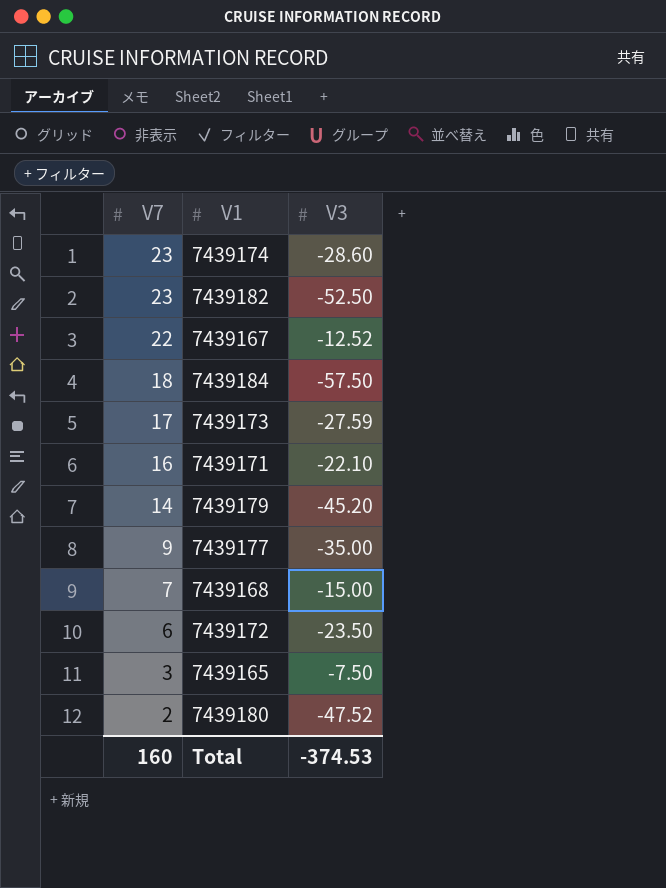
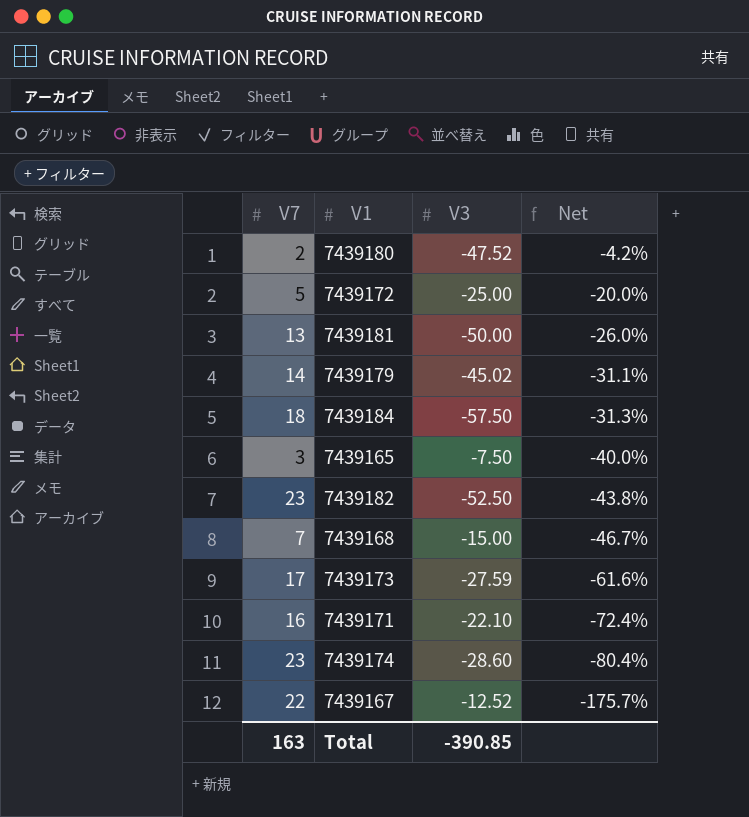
row order: V7 descending -> Net descending
column Net | formula: none -> [V7] / [V3]
row 7439177: 9 | -35.00 -> none
7439172 | V7: 6 -> 5
7439172 | V3: -23.50 -> -25.00
row 7439181: none -> 13 | -50.00 | -26.0%
7439179 | V3: -45.20 -> -45.02
Total | V7: 160 -> 163
Total | V3: -374.53 -> -390.85

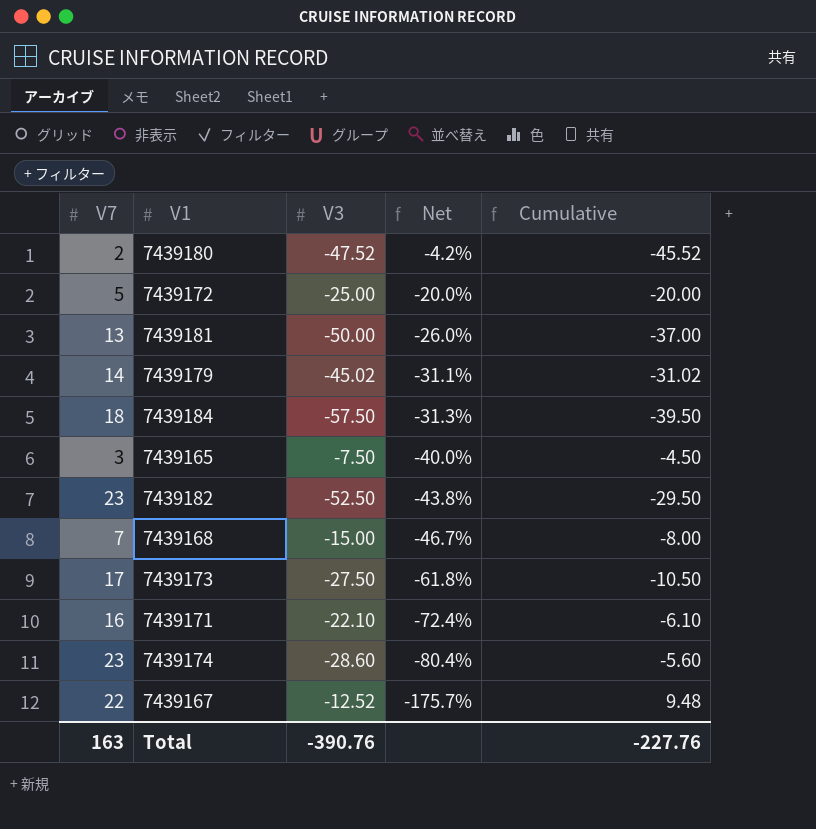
column Cumulative | formula: none -> [V7] + [V3]
7439173 | V3: -27.59 -> -27.50
7439173 | Net: -61.6% -> -61.8%
Total | V3: -390.85 -> -390.76

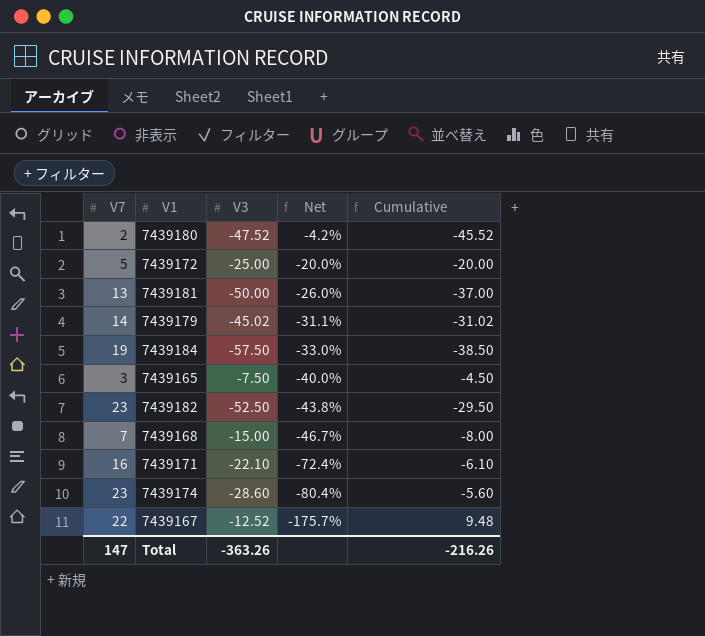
row 7439173: 17 | -27.50 | -61.8% | -10.50 -> none
7439184 | V7: 18 -> 19
7439184 | Net: -31.3% -> -33.0%
7439184 | Cumulative: -39.50 -> -38.50
Total | V7: 163 -> 147
Total | V3: -390.76 -> -363.26
Total | Cumulative: -227.76 -> -216.26

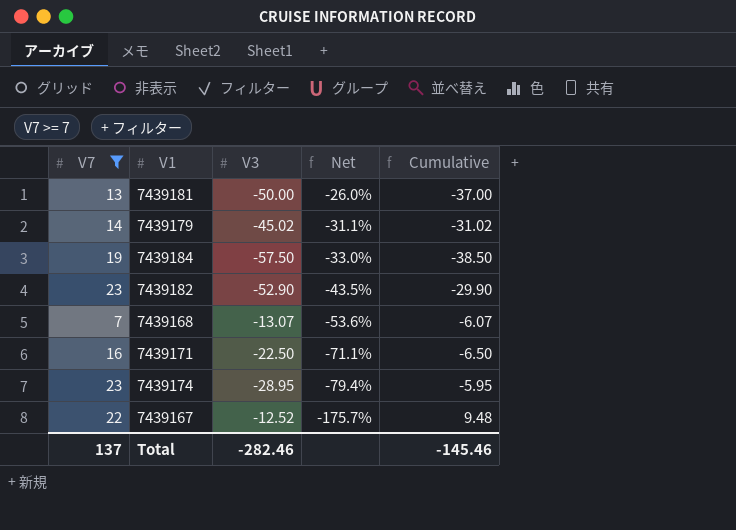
filter: none -> V7 >= 7
7439182 | V3: -52.50 -> -52.90
7439182 | Net: -43.8% -> -43.5%
7439182 | Cumulative: -29.50 -> -29.90
7439168 | V3: -15.00 -> -13.07
7439168 | Net: -46.7% -> -53.6%
7439168 | Cumulative: -8.00 -> -6.07
7439171 | V3: -22.10 -> -22.50
7439171 | Net: -72.4% -> -71.1%
7439171 | Cumulative: -6.10 -> -6.50
7439174 | V3: -28.60 -> -28.95
7439174 | Net: -80.4% -> -79.4%
7439174 | Cumulative: -5.60 -> -5.95
Total | V7: 147 -> 137
Total | V3: -363.26 -> -282.46
Total | Cumulative: -216.26 -> -145.46

